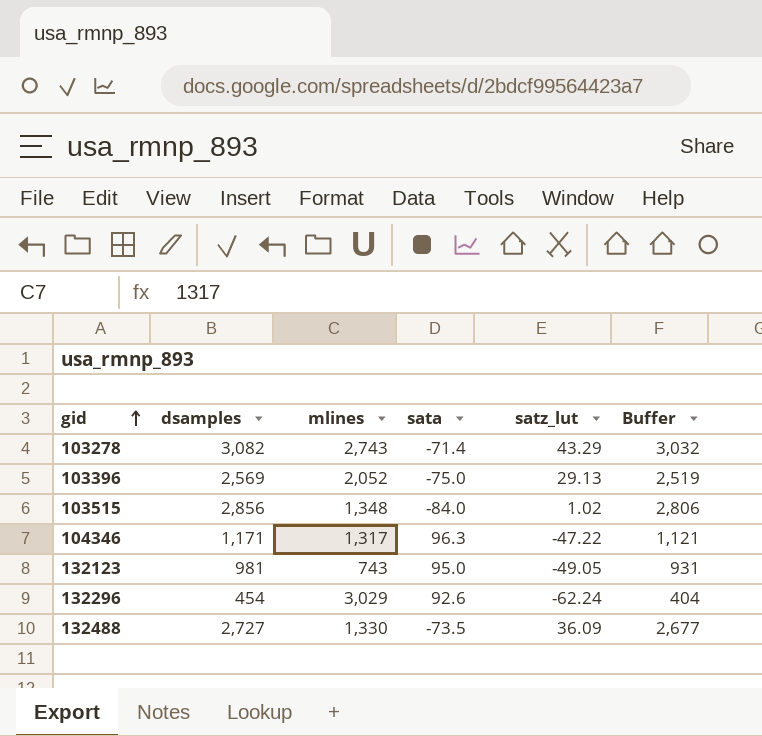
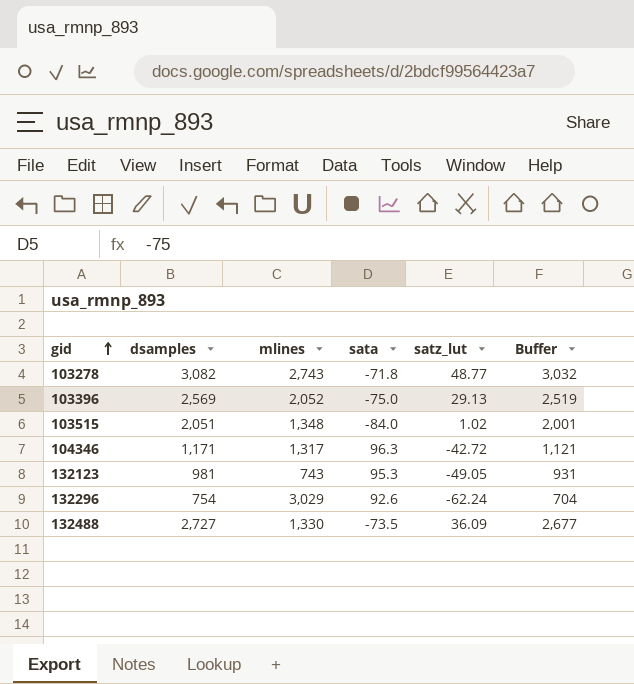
103278 | sata: -71.4 -> -71.8
103278 | satz_lut: 43.29 -> 48.77
103515 | dsamples: 2,856 -> 2,051
103515 | Buffer: 2,806 -> 2,001
104346 | satz_lut: -47.22 -> -42.72
132123 | sata: 95.0 -> 95.3
132296 | dsamples: 454 -> 754
132296 | Buffer: 404 -> 704

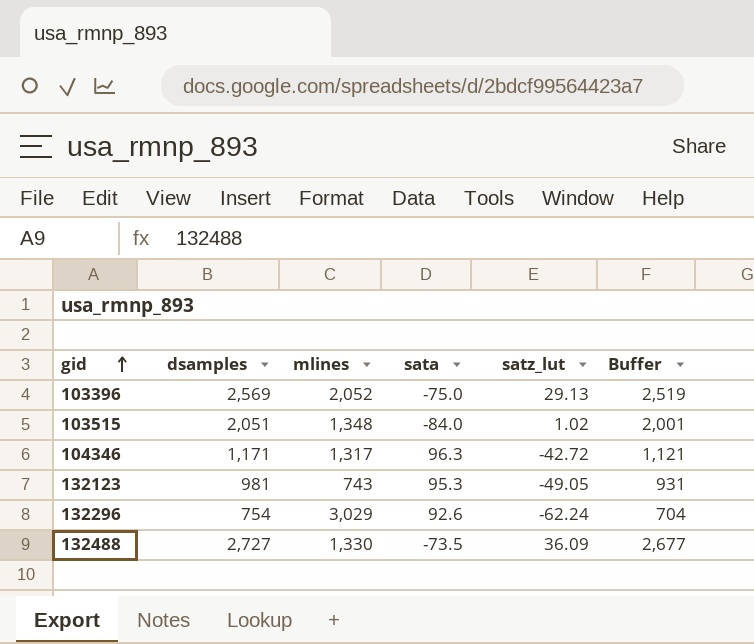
row 103278: 3,082 | 2,743 | -71.8 | 48.77 | 3,032 -> none

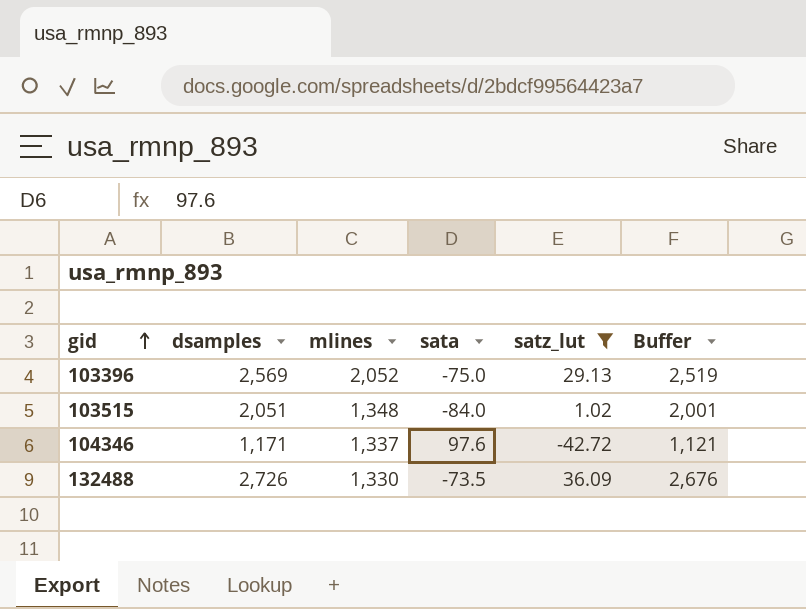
filter: none -> satz_lut >= -42.72
104346 | mlines: 1,317 -> 1,337
104346 | sata: 96.3 -> 97.6
132488 | dsamples: 2,727 -> 2,726
132488 | Buffer: 2,677 -> 2,676

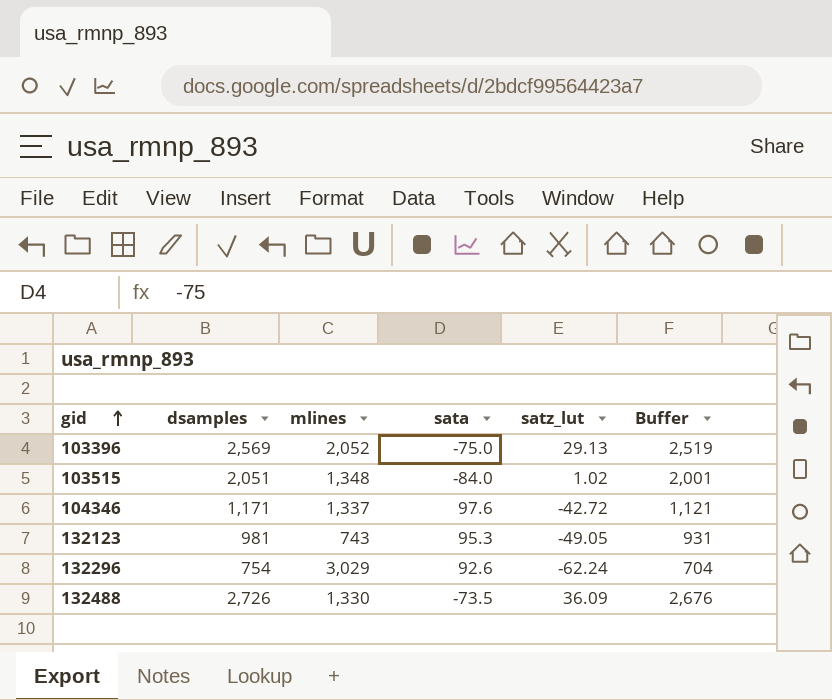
filter: satz_lut >= -42.72 -> none

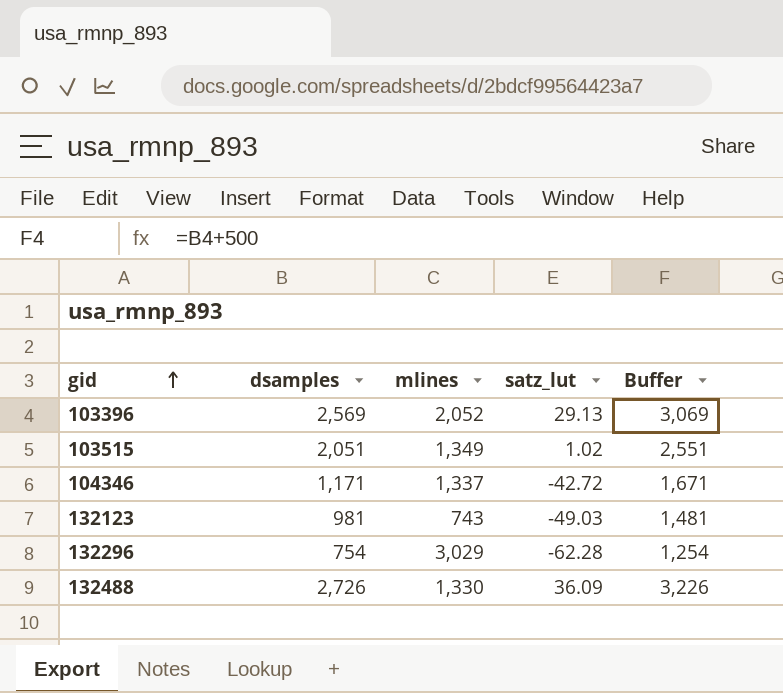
column sata | position: 4 -> none
column Buffer | formula: [dsamples] - 50 -> [dsamples] + 500
103515 | mlines: 1,348 -> 1,349
132123 | satz_lut: -49.05 -> -49.03
132296 | satz_lut: -62.24 -> -62.28

